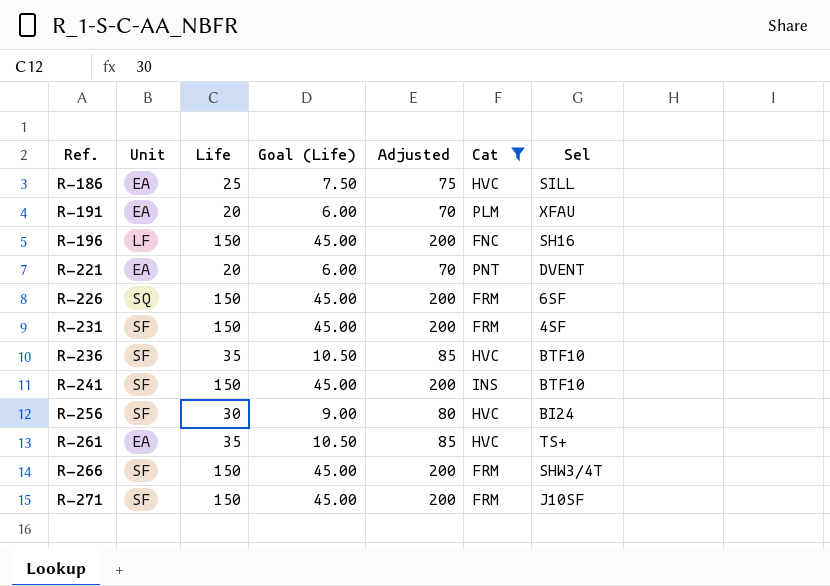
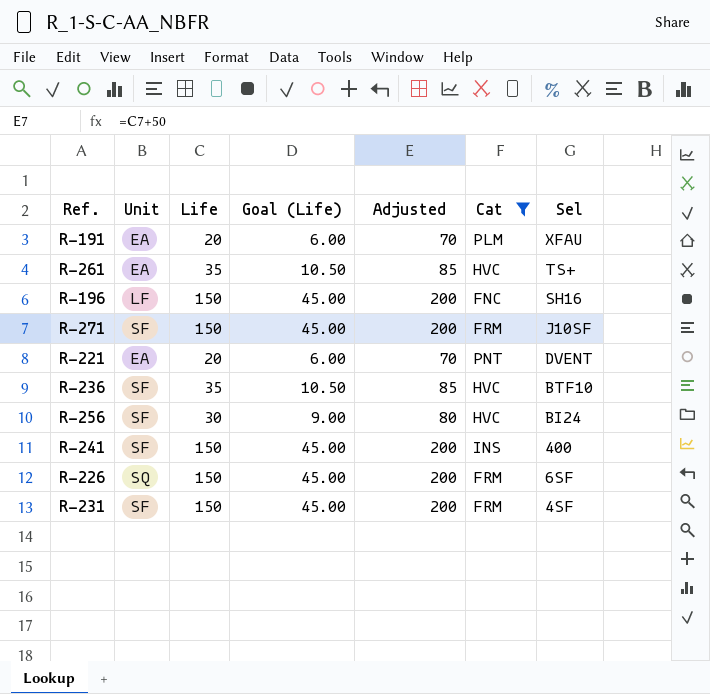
row order: Ref. ascending -> Sel descending
row R-186: EA | 25 | 7.50 | 75 | HVC | SILL -> none
row R-266: SF | 150 | 45.00 | 200 | FRM | SHW3/4T -> none
R-241 | Sel: BTF10 -> 400

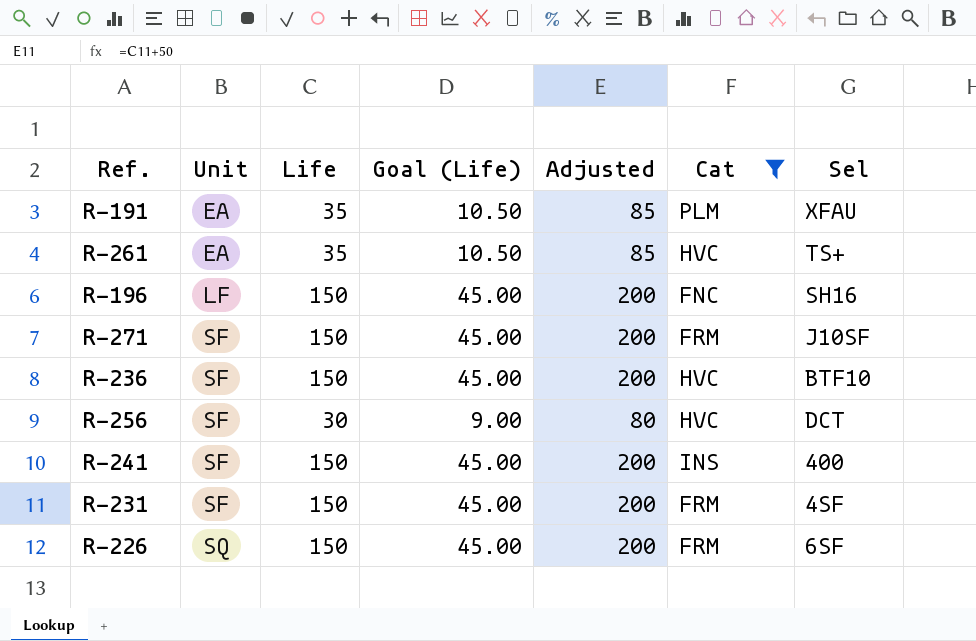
row order: Sel descending -> Unit ascending
row R-221: EA | 20 | 6.00 | 70 | PNT | DVENT -> none
R-191 | Life: 20 -> 35
R-191 | Goal (Life): 6.00 -> 10.50
R-191 | Adjusted: 70 -> 85
R-236 | Life: 35 -> 150
R-236 | Goal (Life): 10.50 -> 45.00
R-236 | Adjusted: 85 -> 200
R-256 | Sel: BI24 -> DCT

